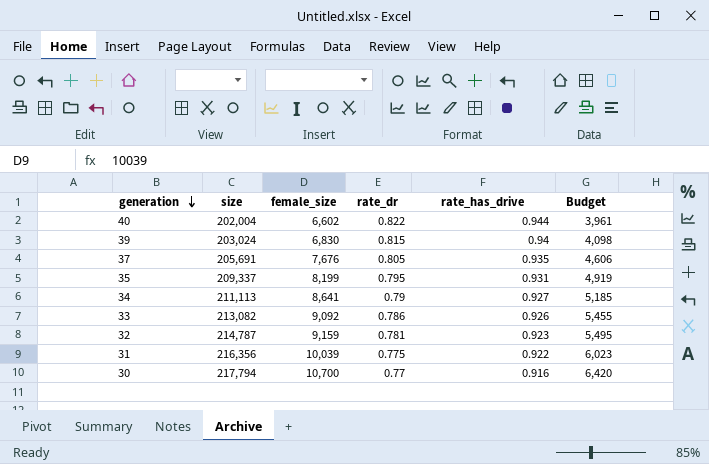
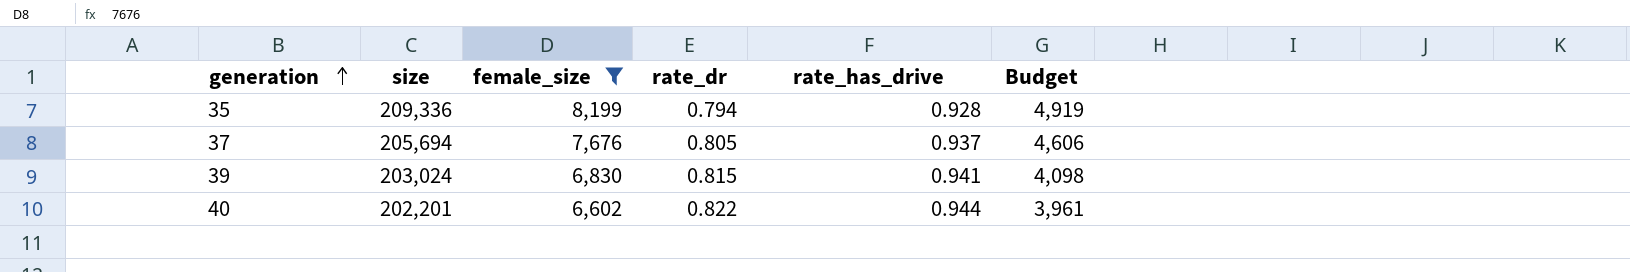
filter: none -> female_size <= 8,199
row order: generation descending -> generation ascending
35 | size: 209,337 -> 209,336
35 | rate_dr: 0.795 -> 0.794
35 | rate_has_drive: 0.931 -> 0.928
37 | size: 205,691 -> 205,694
37 | rate_has_drive: 0.935 -> 0.937
39 | rate_has_drive: 0.94 -> 0.941
40 | size: 202,004 -> 202,201

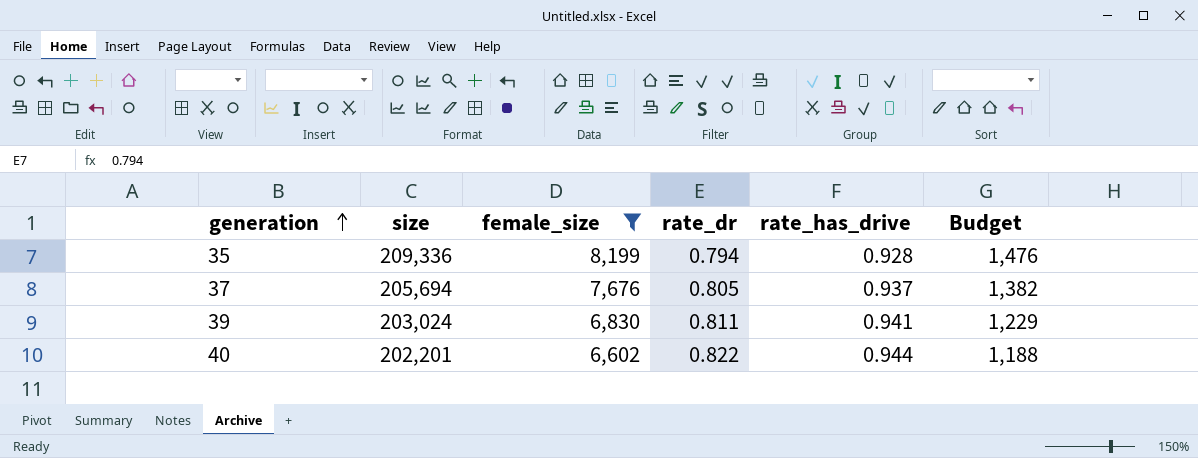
column Budget | formula: [female_size] * 0.6 -> [female_size] * 0.18
39 | rate_dr: 0.815 -> 0.811

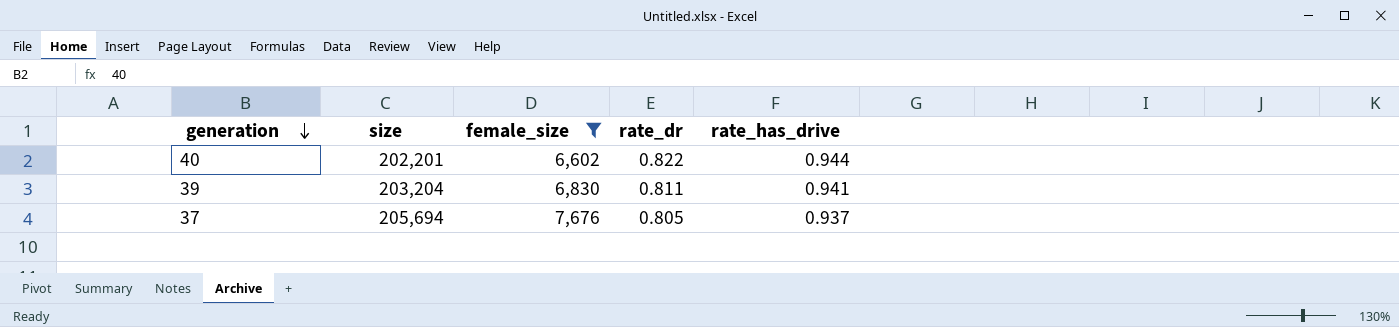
row order: generation ascending -> generation descending
column Budget | formula: [female_size] * 0.18 -> none
row 35: 209,336 | 8,199 | 0.794 | 0.928 | 1,476 -> none
39 | size: 203,024 -> 203,204

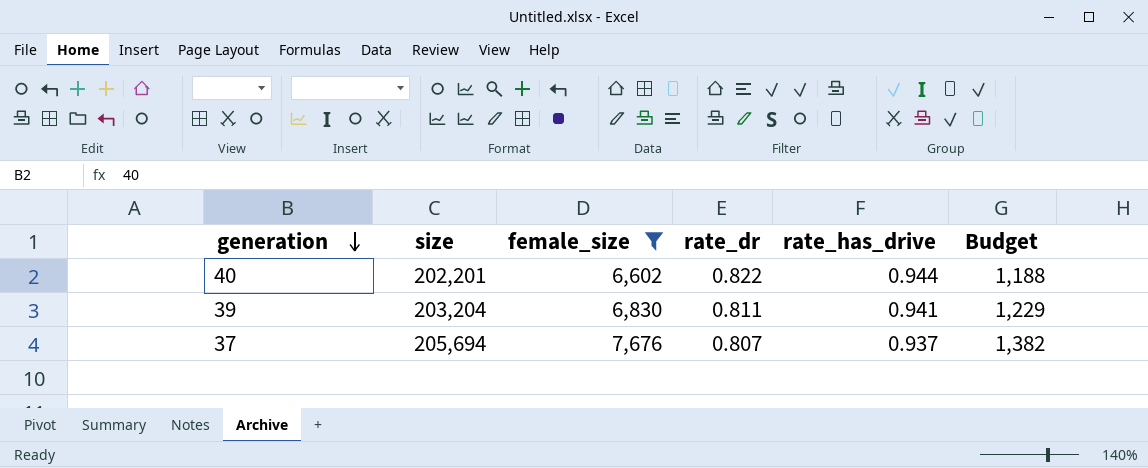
column Budget | formula: none -> [female_size] * 0.18
37 | rate_dr: 0.805 -> 0.807

